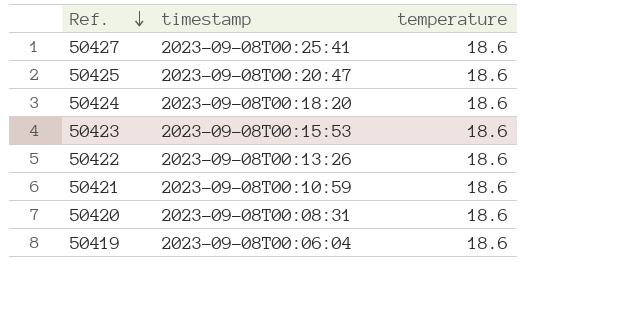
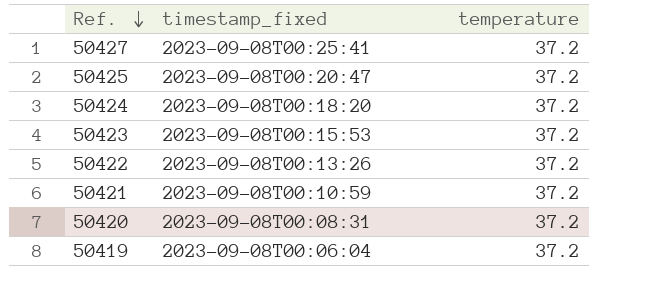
column name: timestamp -> timestamp_fixed
50427 | temperature: 18.6 -> 37.2
50425 | temperature: 18.6 -> 37.2
50424 | temperature: 18.6 -> 37.2
50423 | temperature: 18.6 -> 37.2
50422 | temperature: 18.6 -> 37.2
50421 | temperature: 18.6 -> 37.2
50420 | temperature: 18.6 -> 37.2
50419 | temperature: 18.6 -> 37.2

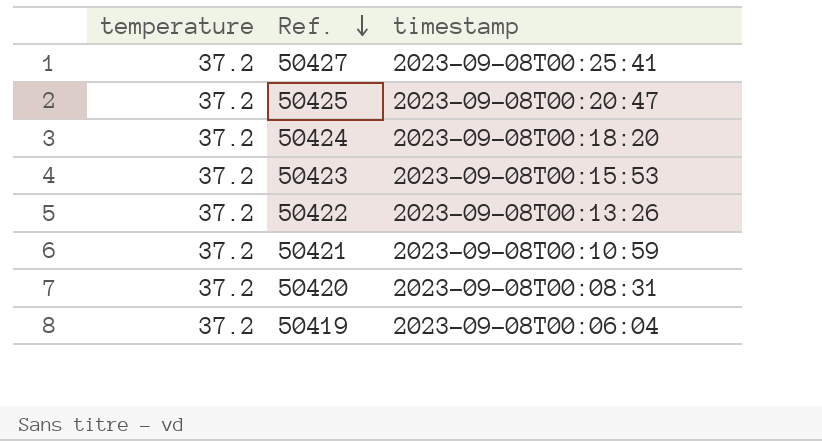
column temperature | position: 3 -> 1
column name: timestamp_fixed -> timestamp

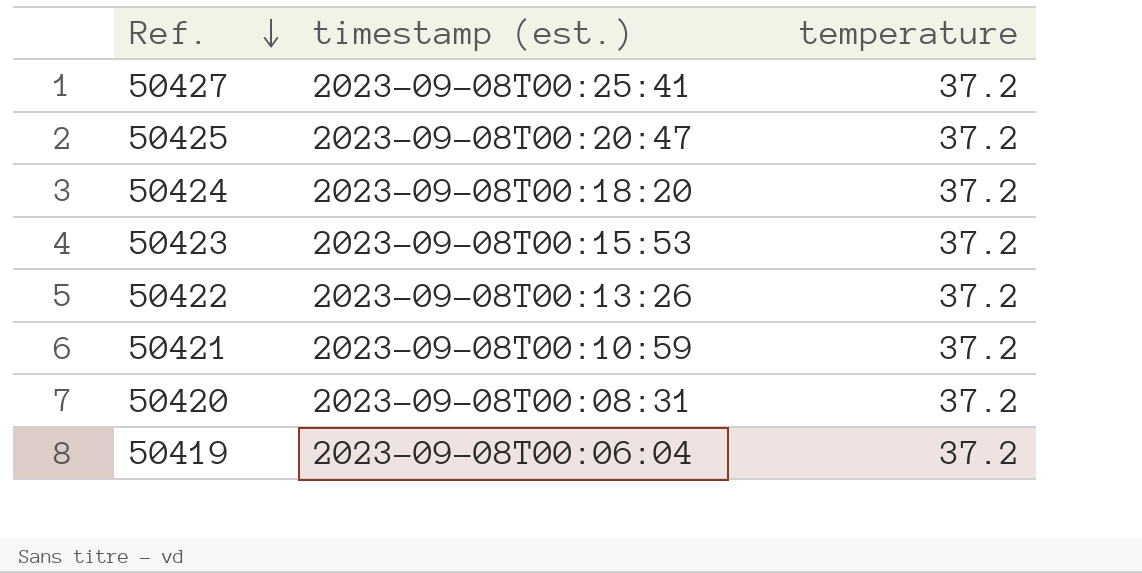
column name: timestamp -> timestamp (est.)
column temperature | position: 1 -> 3

